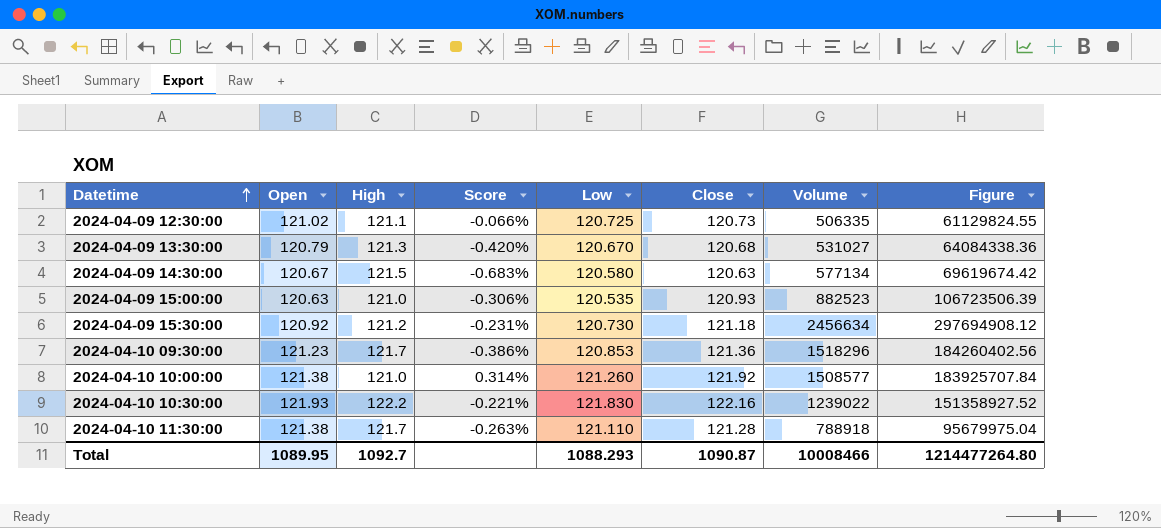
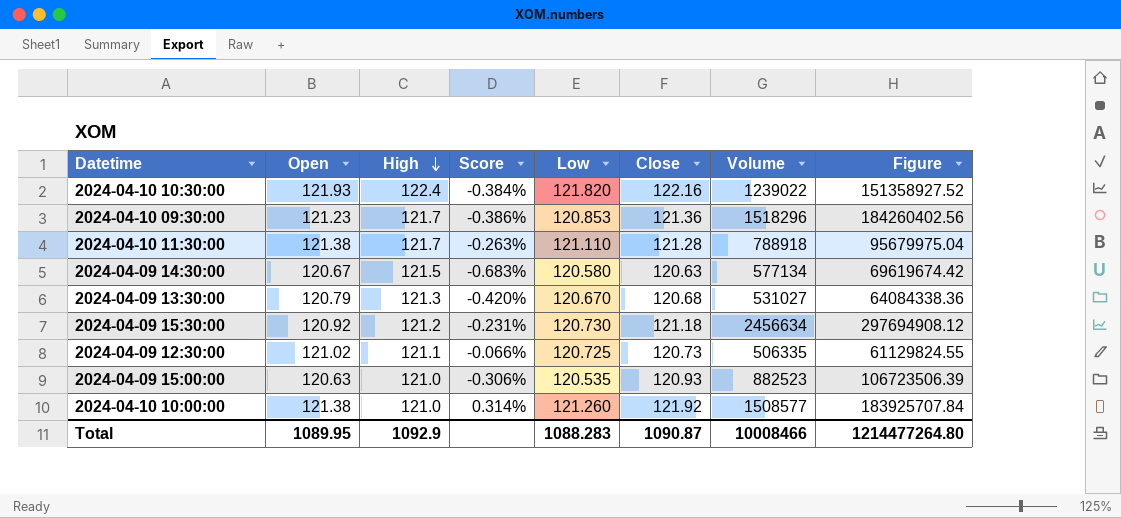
row order: Datetime ascending -> High descending
2024-04-10 10:30:00 | High: 122.2 -> 122.4
2024-04-10 10:30:00 | Score: -0.221% -> -0.384%
2024-04-10 10:30:00 | Low: 121.830 -> 121.820
Total | High: 1092.7 -> 1092.9
Total | Low: 1088.293 -> 1088.283

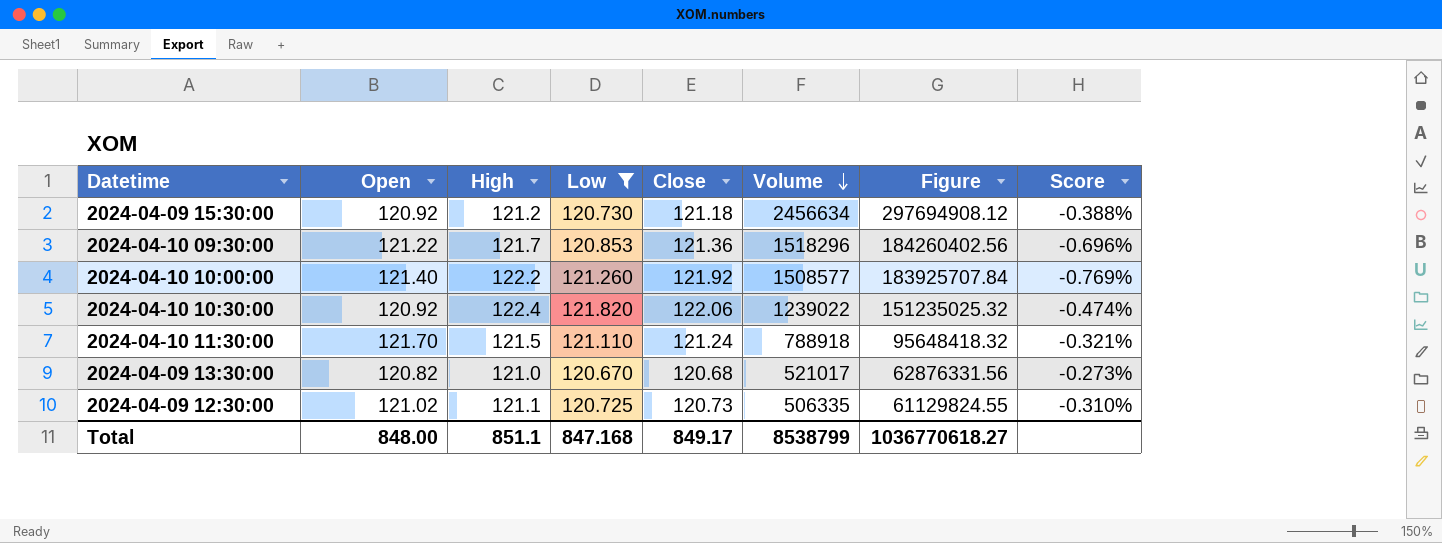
filter: none -> Low >= 120.670
row order: High descending -> Volume descending
column Score | formula: ([Open] - [High]) / [High] -> ([Low] - [High]) / [High]
column Score | position: 4 -> 8
2024-04-10 09:30:00 | Open: 121.23 -> 121.22
2024-04-10 10:00:00 | Open: 121.38 -> 121.40
2024-04-10 10:00:00 | High: 121.0 -> 122.2
2024-04-10 10:30:00 | Open: 121.93 -> 120.92
2024-04-10 10:30:00 | Close: 122.16 -> 122.06
2024-04-10 10:30:00 | Figure: 151358927.52 -> 151235025.32
2024-04-10 11:30:00 | Open: 121.38 -> 121.70
2024-04-10 11:30:00 | High: 121.7 -> 121.5
2024-04-10 11:30:00 | Close: 121.28 -> 121.24
2024-04-10 11:30:00 | Figure: 95679975.04 -> 95648418.32
2024-04-09 13:30:00 | Open: 120.79 -> 120.82
2024-04-09 13:30:00 | High: 121.3 -> 121.0
2024-04-09 13:30:00 | Volume: 531027 -> 521017
2024-04-09 13:30:00 | Figure: 64084338.36 -> 62876331.56
Total | Open: 1089.95 -> 848.00
Total | High: 1092.9 -> 851.1
Total | Low: 1088.283 -> 847.168
Total | Close: 1090.87 -> 849.17
Total | Volume: 10008466 -> 8538799
Total | Figure: 1214477264.80 -> 1036770618.27

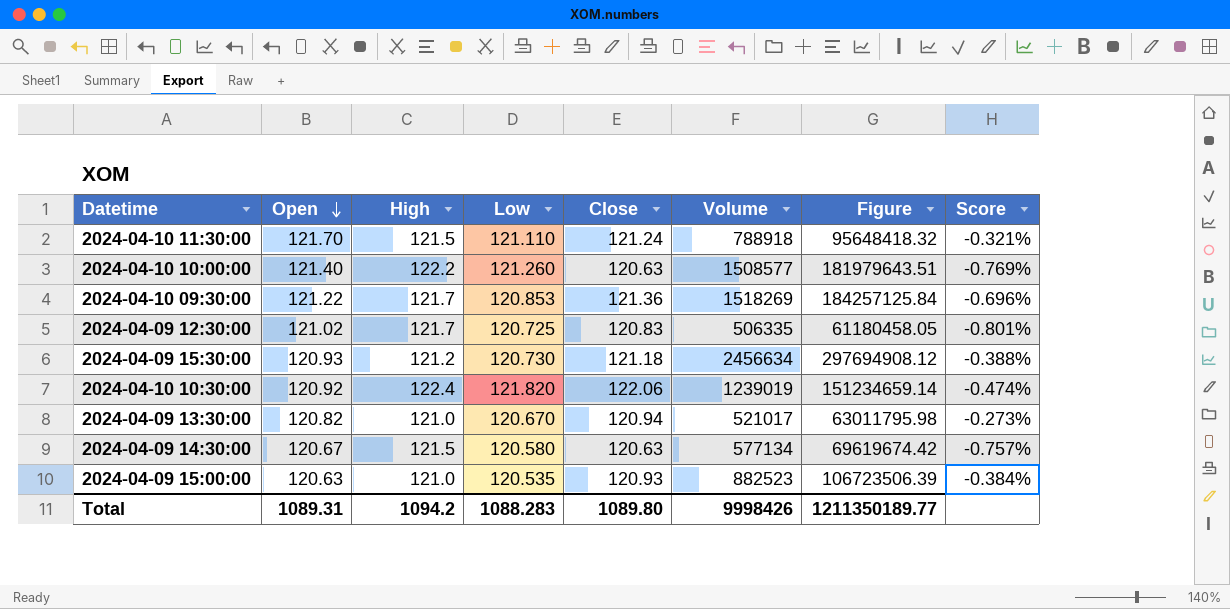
filter: Low >= 120.670 -> none
row order: Volume descending -> Open descending
2024-04-10 10:00:00 | Close: 121.92 -> 120.63
2024-04-10 10:00:00 | Figure: 183925707.84 -> 181979643.51
2024-04-10 09:30:00 | Volume: 1518296 -> 1518269
2024-04-10 09:30:00 | Figure: 184260402.56 -> 184257125.84
2024-04-09 12:30:00 | High: 121.1 -> 121.7
2024-04-09 12:30:00 | Close: 120.73 -> 120.83
2024-04-09 12:30:00 | Figure: 61129824.55 -> 61180458.05
2024-04-09 12:30:00 | Score: -0.310% -> -0.801%
2024-04-09 15:30:00 | Open: 120.92 -> 120.93
2024-04-10 10:30:00 | Volume: 1239022 -> 1239019
2024-04-10 10:30:00 | Figure: 151235025.32 -> 151234659.14
2024-04-09 13:30:00 | Close: 120.68 -> 120.94
2024-04-09 13:30:00 | Figure: 62876331.56 -> 63011795.98
Total | Open: 848.00 -> 1089.31
Total | High: 851.1 -> 1094.2
Total | Low: 847.168 -> 1088.283
Total | Close: 849.17 -> 1089.80
Total | Volume: 8538799 -> 9998426
Total | Figure: 1036770618.27 -> 1211350189.77

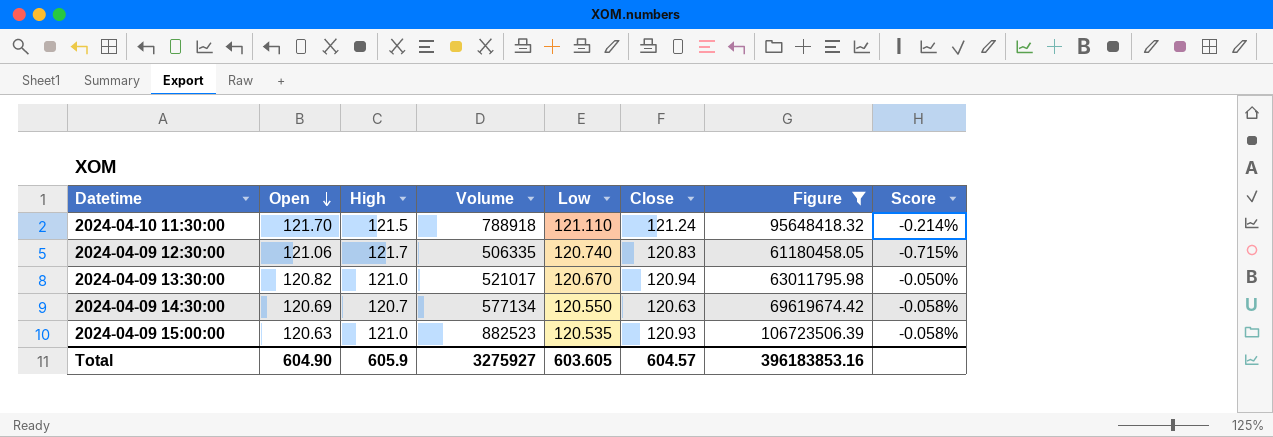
filter: none -> Figure <= 106723506.39
column Volume | position: 6 -> 4
column Score | formula: ([Low] - [High]) / [High] -> ([Close] - [High]) / [High]
2024-04-09 12:30:00 | Open: 121.02 -> 121.06
2024-04-09 12:30:00 | Low: 120.725 -> 120.740
2024-04-09 14:30:00 | Open: 120.67 -> 120.69
2024-04-09 14:30:00 | High: 121.5 -> 120.7
2024-04-09 14:30:00 | Low: 120.580 -> 120.550
Total | Open: 1089.31 -> 604.90
Total | High: 1094.2 -> 605.9
Total | Volume: 9998426 -> 3275927
Total | Low: 1088.283 -> 603.605
Total | Close: 1089.80 -> 604.57
Total | Figure: 1211350189.77 -> 396183853.16

